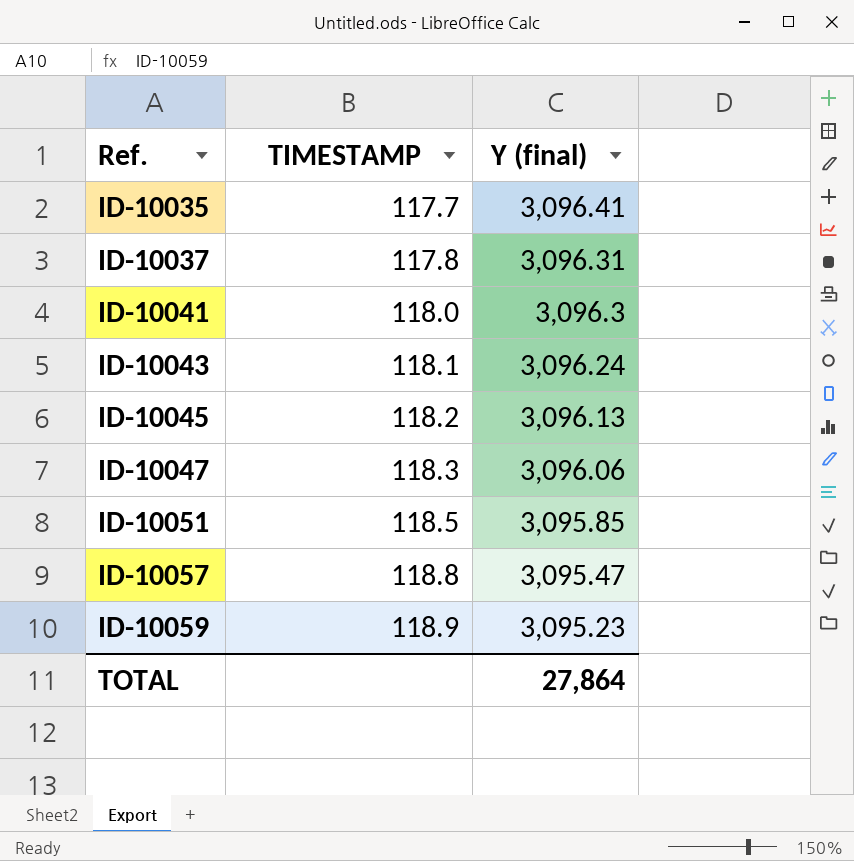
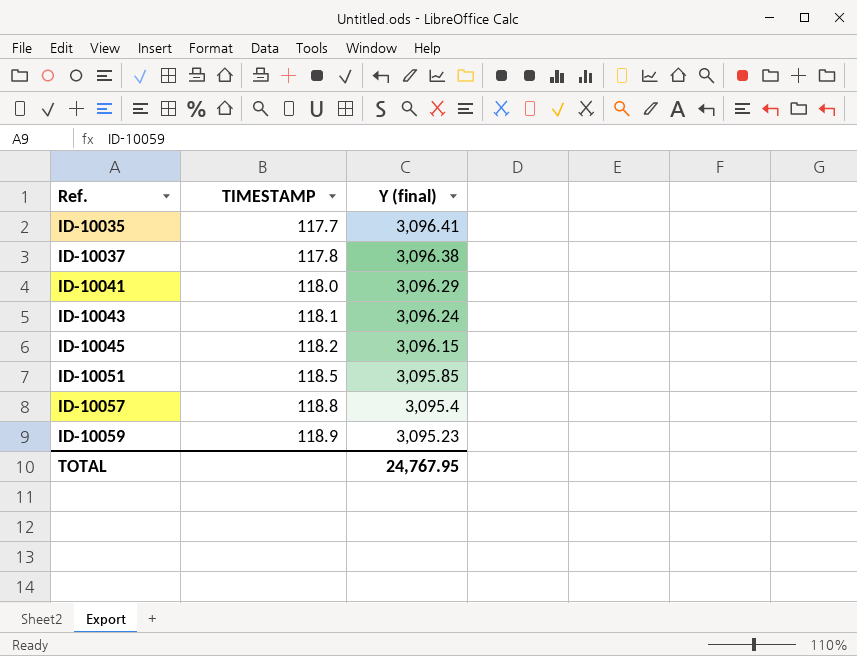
row ID-10047: 118.3 | 3,096.06 -> none
ID-10037 | Y (final): 3,096.31 -> 3,096.38
ID-10041 | Y (final): 3,096.3 -> 3,096.29
ID-10045 | Y (final): 3,096.13 -> 3,096.15
ID-10057 | Y (final): 3,095.47 -> 3,095.4
TOTAL | Y (final): 27,864 -> 24,767.95

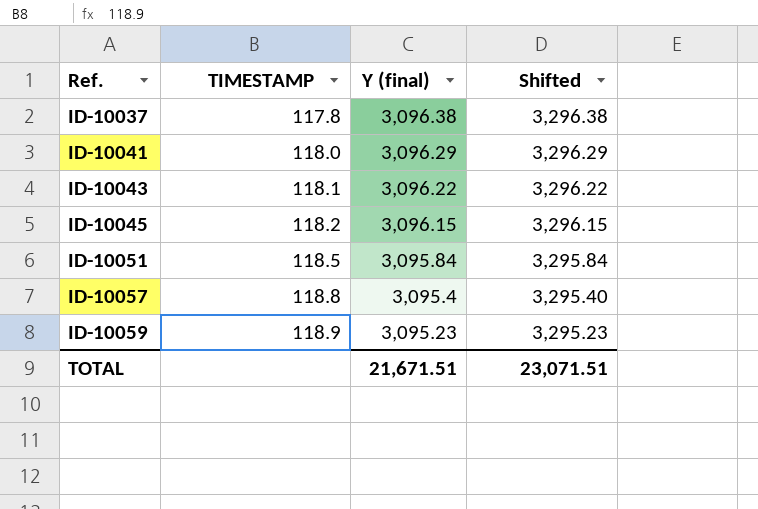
column Shifted | formula: none -> [Y (final)] + 200
row ID-10035: 117.7 | 3,096.41 -> none
ID-10043 | Y (final): 3,096.24 -> 3,096.22
ID-10051 | Y (final): 3,095.85 -> 3,095.84
TOTAL | Y (final): 24,767.95 -> 21,671.51

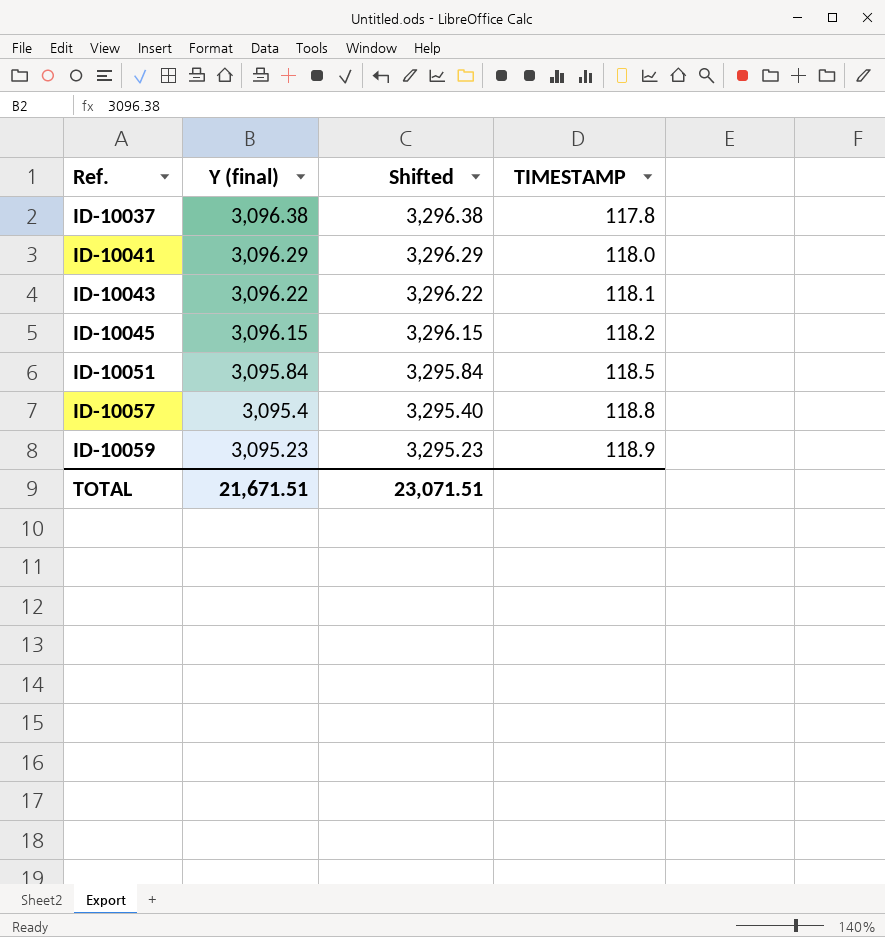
column TIMESTAMP | position: 2 -> 4

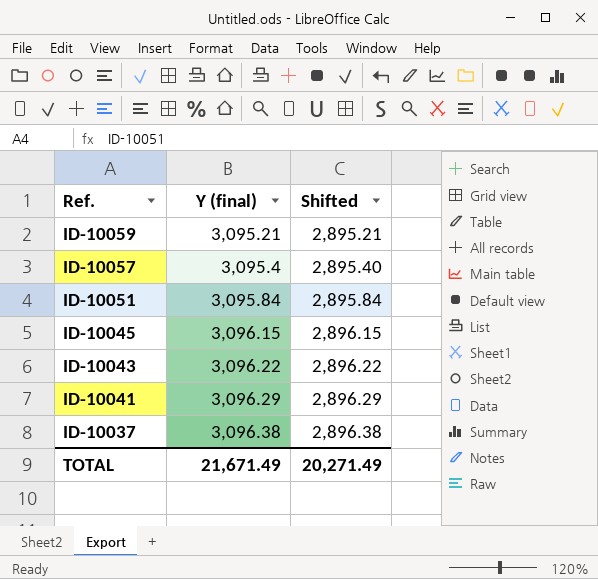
row order: Ref. ascending -> Ref. descending
column TIMESTAMP | position: 4 -> none
column Shifted | formula: [Y (final)] + 200 -> [Y (final)] - 200
ID-10059 | Y (final): 3,095.23 -> 3,095.21
TOTAL | Y (final): 21,671.51 -> 21,671.49
TOTAL | Shifted: 23,071.51 -> 20,271.49

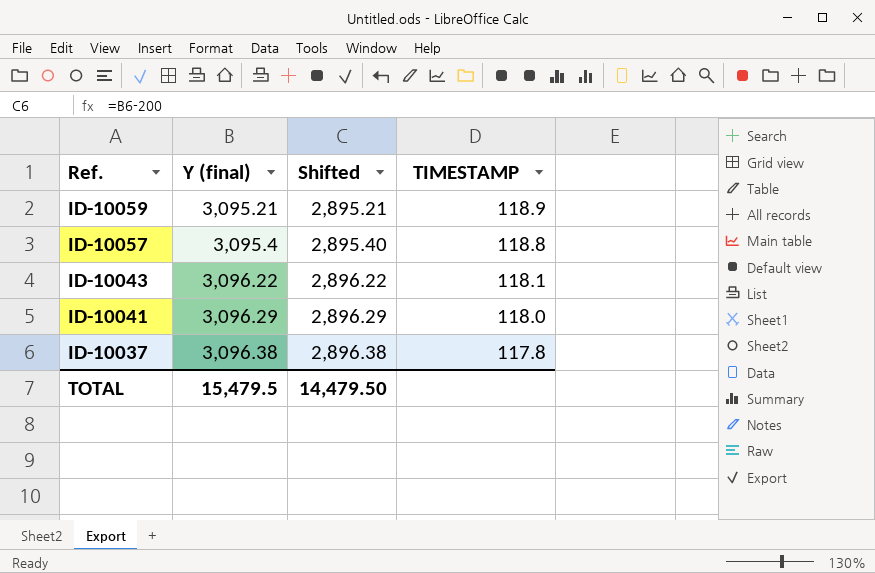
column TIMESTAMP | position: none -> 4
row ID-10051: 3,095.84 | 2,895.84 -> none
row ID-10045: 3,096.15 | 2,896.15 -> none
TOTAL | Y (final): 21,671.49 -> 15,479.5
TOTAL | Shifted: 20,271.49 -> 14,479.50

